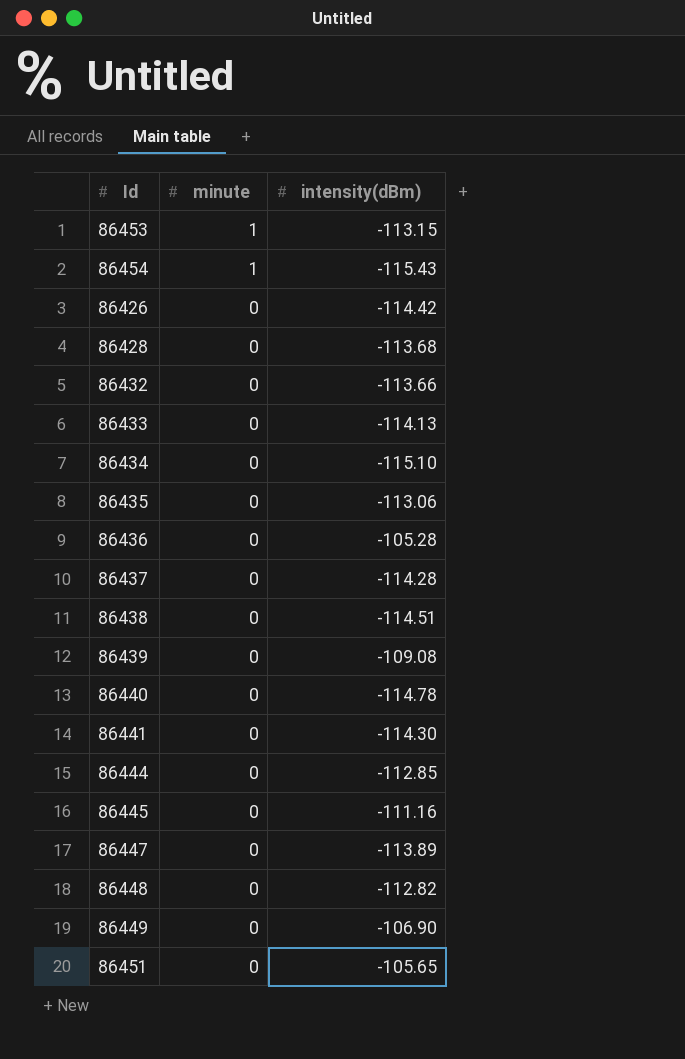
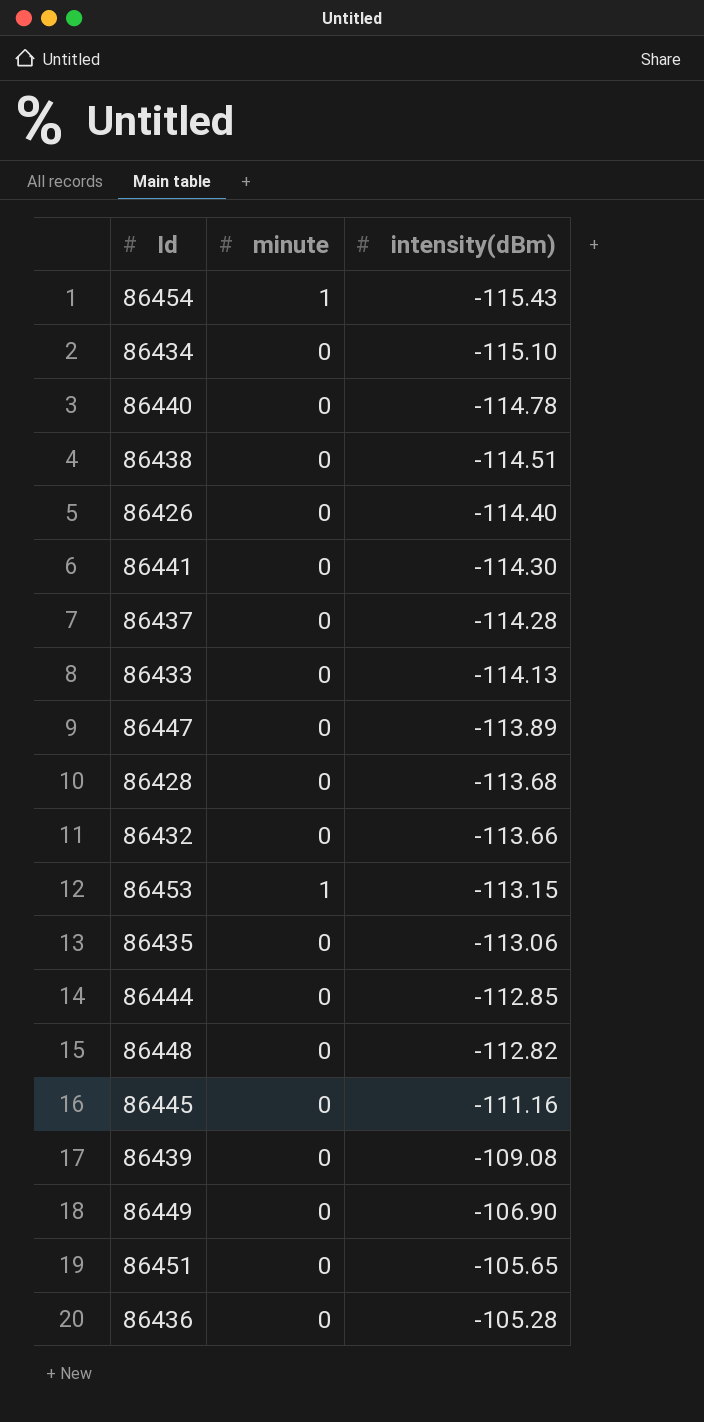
row order: minute descending -> intensity(dBm) ascending
86426 | intensity(dBm): -114.42 -> -114.40

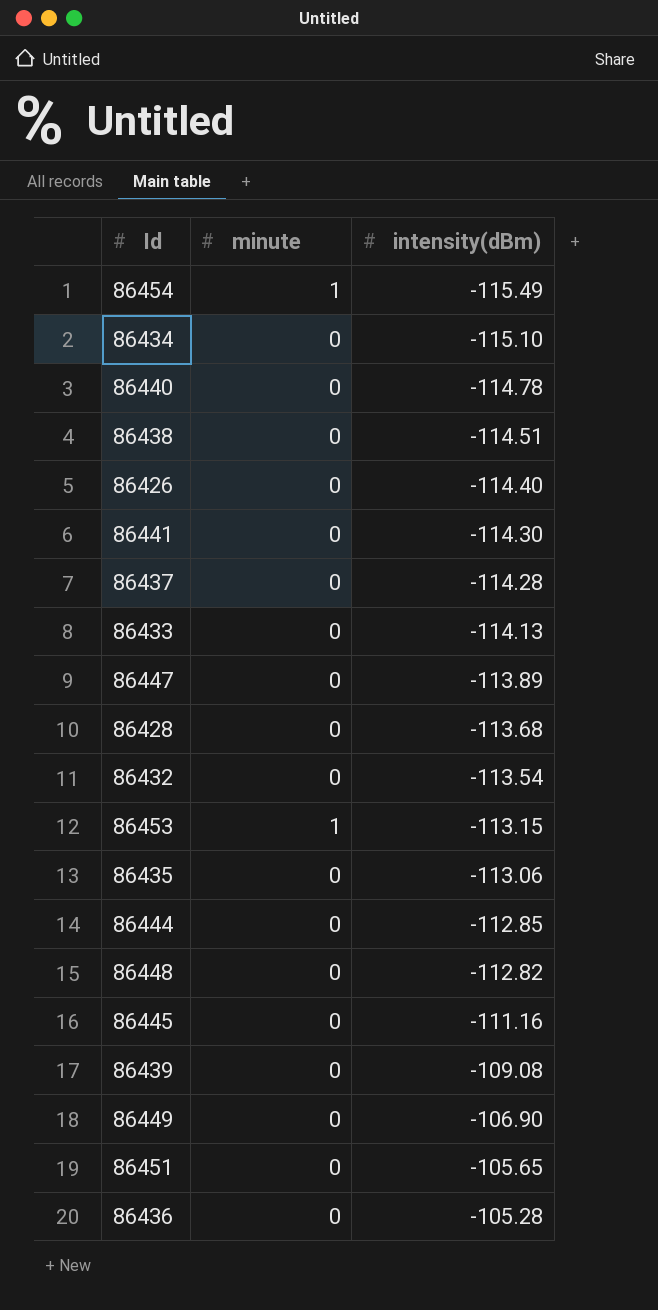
86454 | intensity(dBm): -115.43 -> -115.49
86432 | intensity(dBm): -113.66 -> -113.54

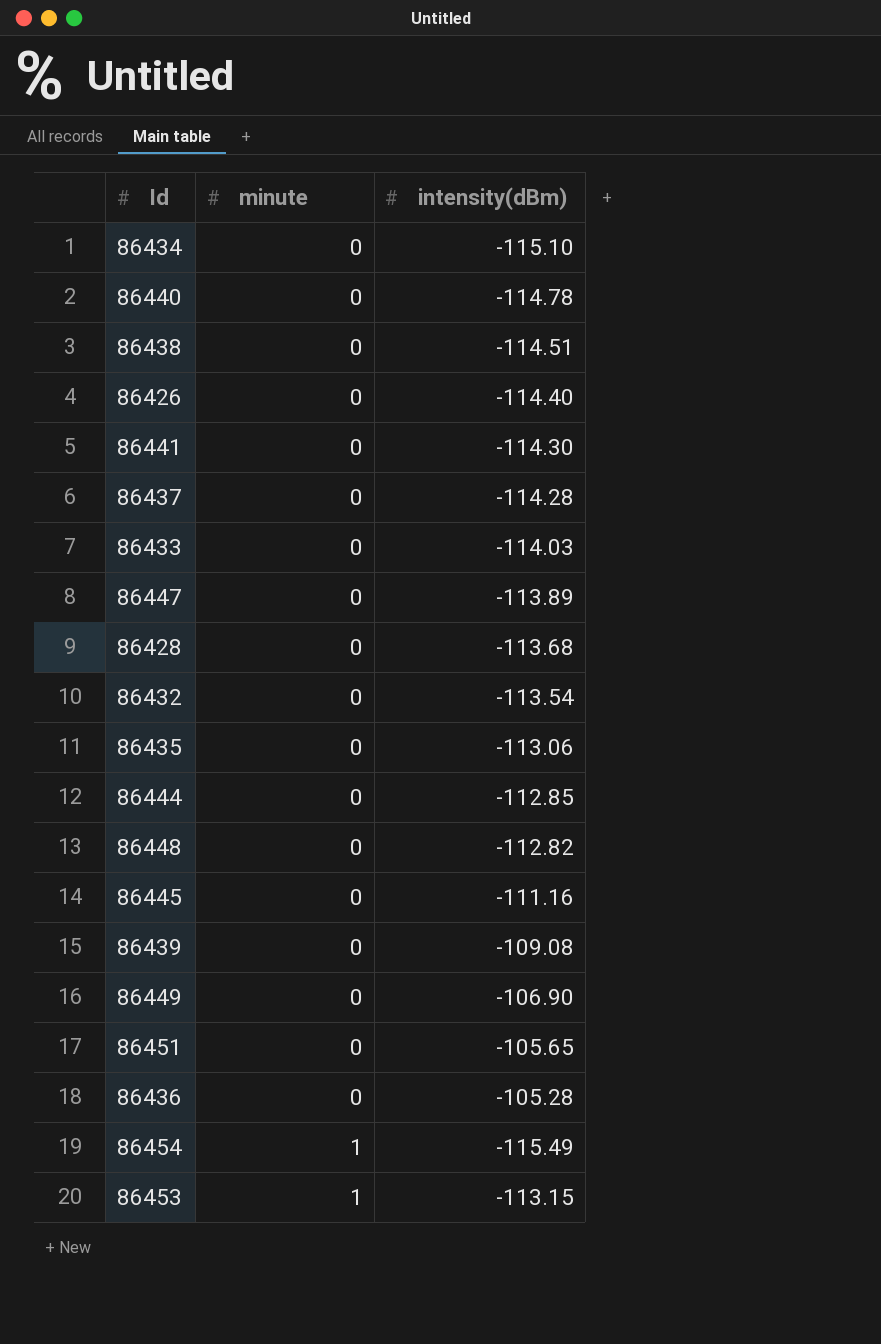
row order: intensity(dBm) ascending -> minute ascending
86433 | intensity(dBm): -114.13 -> -114.03

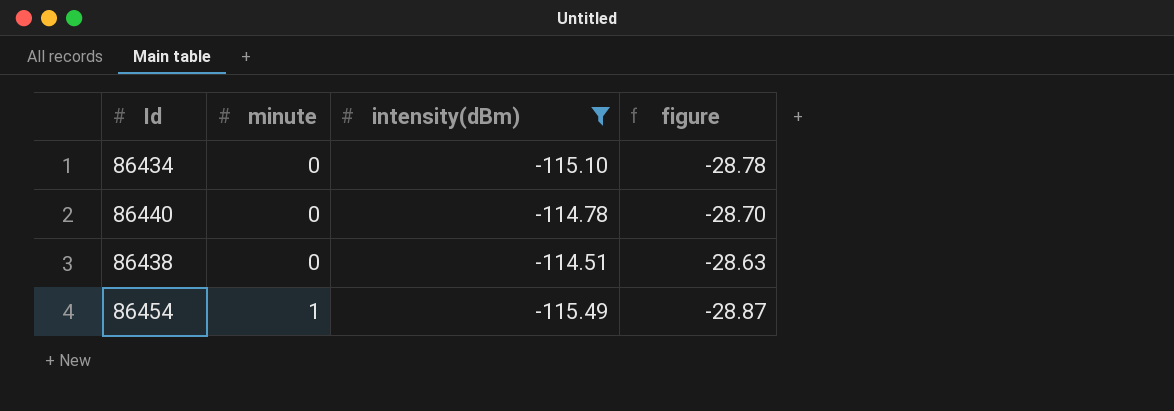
filter: none -> intensity(dBm) <= -114.51
column figure | formula: none -> [intensity(dBm)] * 0.25

